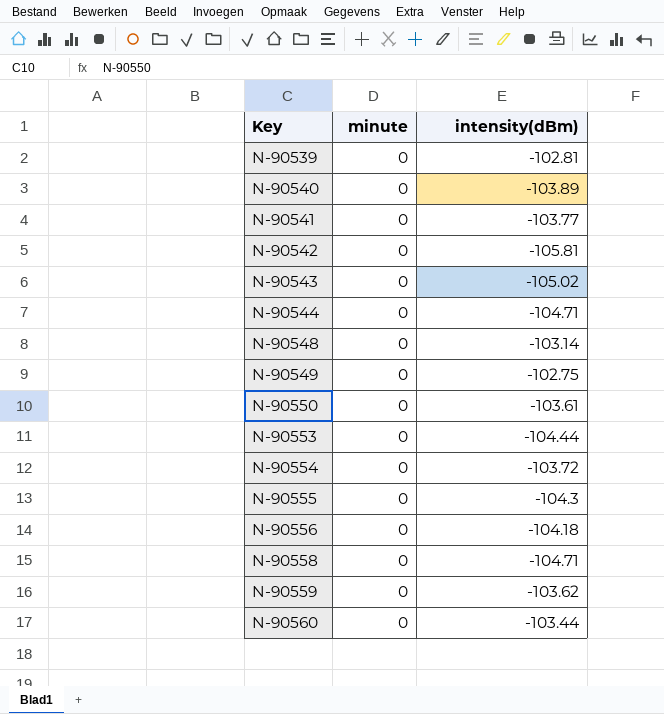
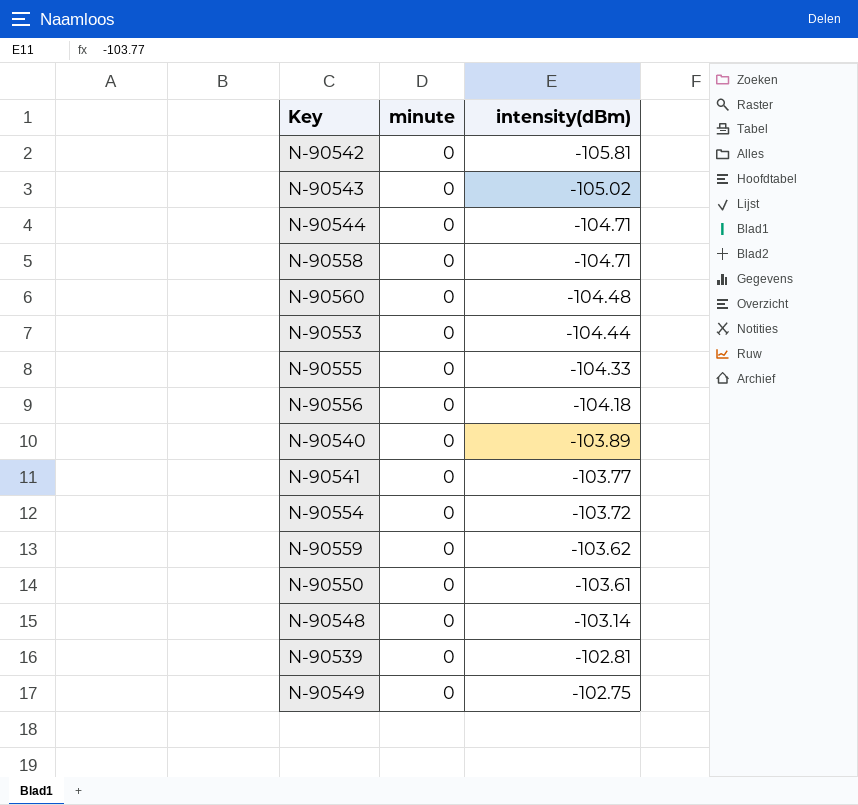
row order: Key ascending -> intensity(dBm) ascending
N-90560 | intensity(dBm): -103.44 -> -104.48
N-90555 | intensity(dBm): -104.3 -> -104.33

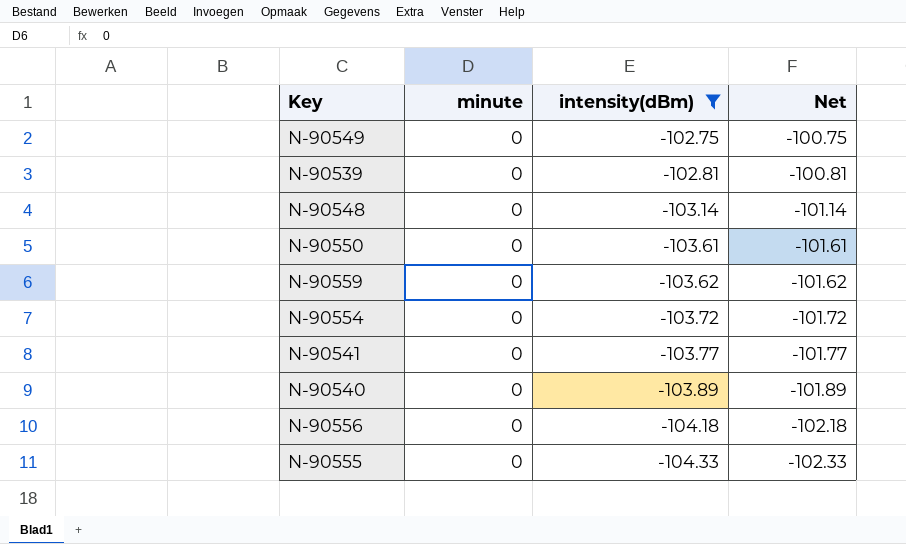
filter: none -> intensity(dBm) >= -104.33
row order: intensity(dBm) ascending -> intensity(dBm) descending
column Net | formula: none -> [intensity(dBm)] + 2

